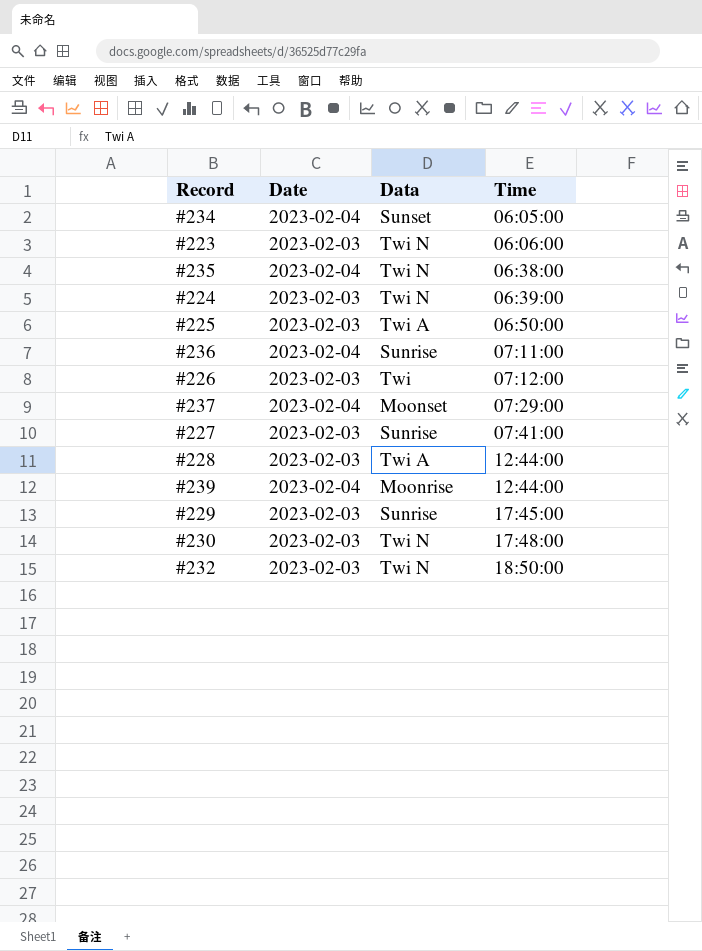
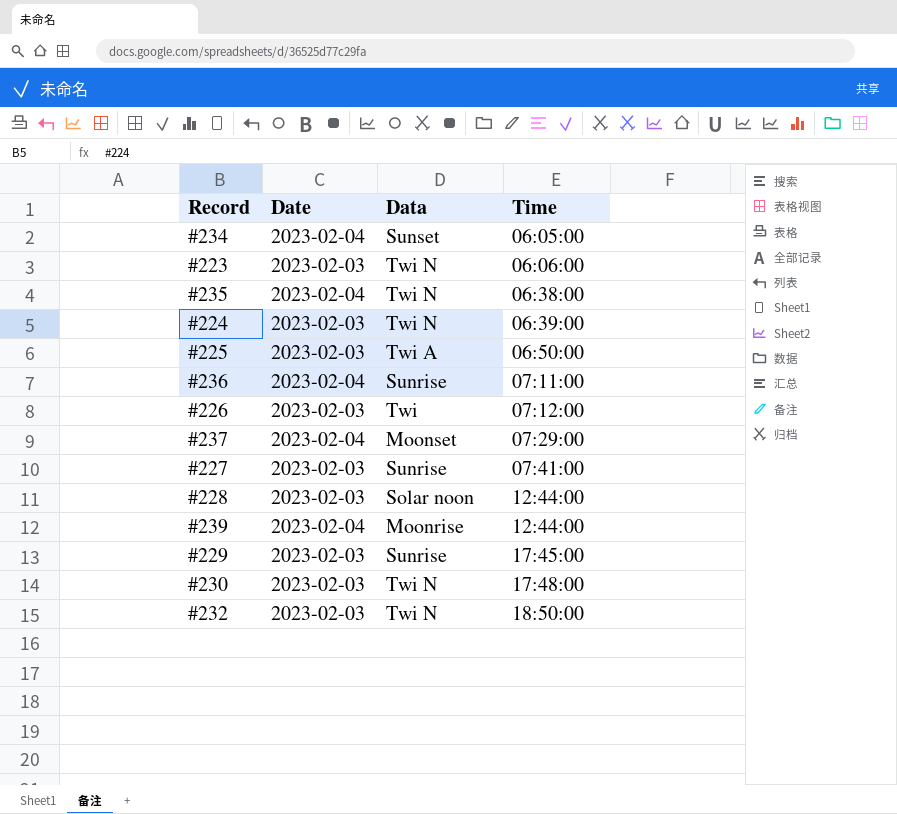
#228 | Data: Twi A -> Solar noon

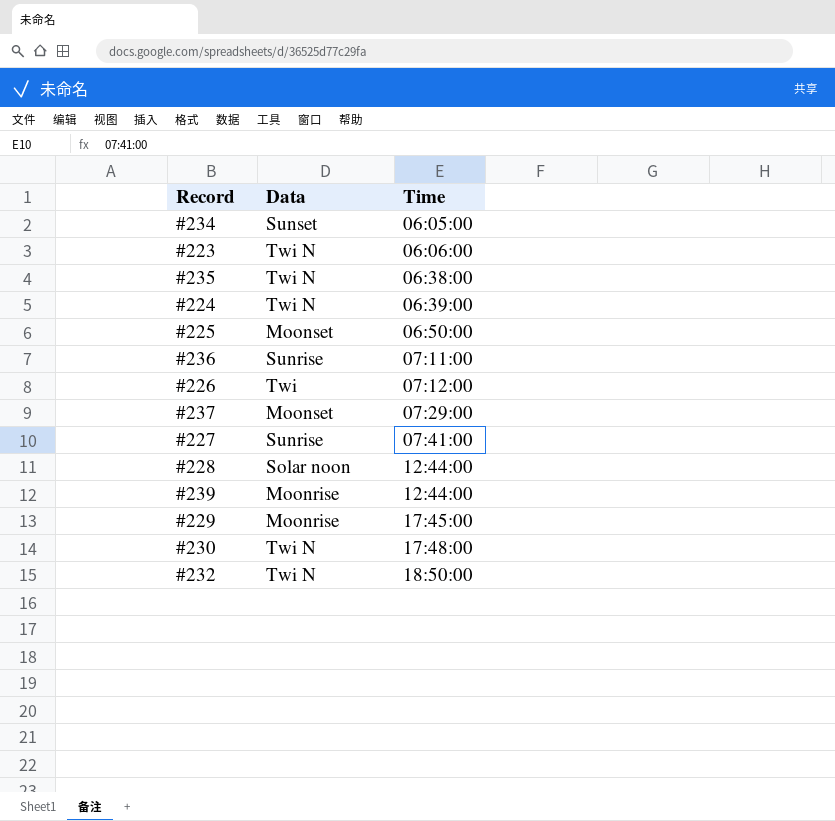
column Date | position: 2 -> none
#225 | Data: Twi A -> Moonset
#229 | Data: Sunrise -> Moonrise

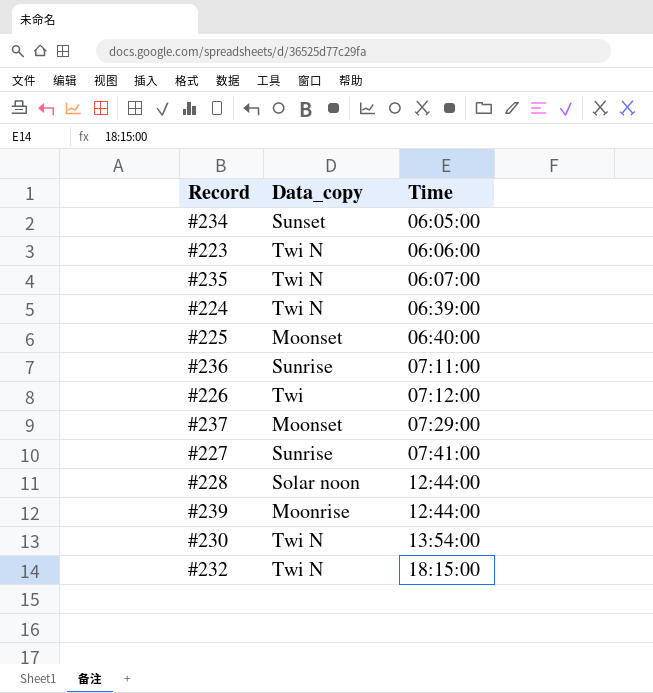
column name: Data -> Data_copy
row #229: Moonrise | 17:45:00 -> none
#235 | Time: 06:38:00 -> 06:07:00
#225 | Time: 06:50:00 -> 06:40:00
#230 | Time: 17:48:00 -> 13:54:00
#232 | Time: 18:50:00 -> 18:15:00

